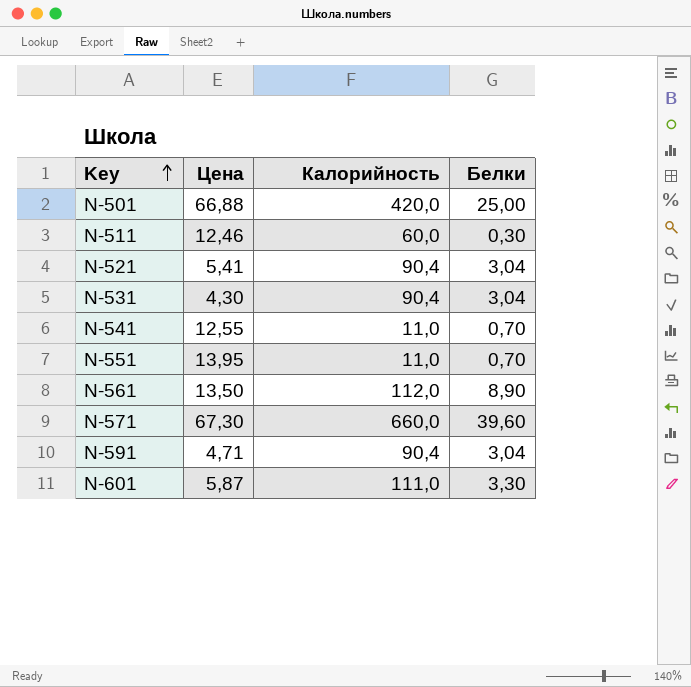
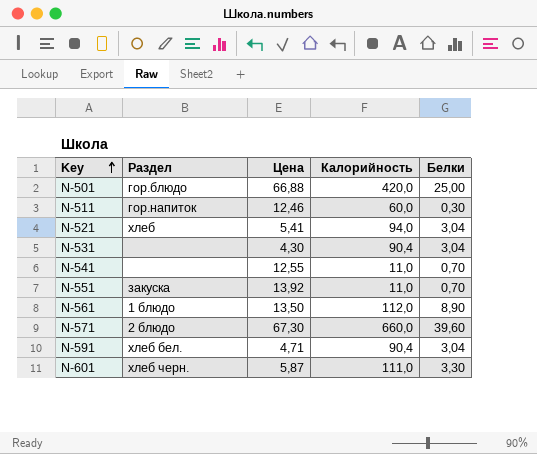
column Раздел | position: none -> 2
N-521 | Калорийность: 90,4 -> 94,0
N-551 | Цена: 13,95 -> 13,92

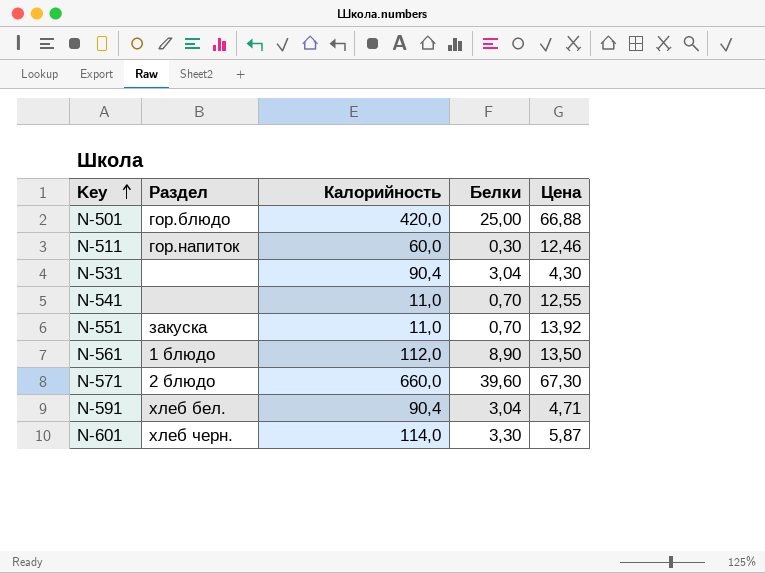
column Цена | position: 3 -> 5
row N-521: хлеб | 5,41 | 94,0 | 3,04 -> none
N-601 | Калорийность: 111,0 -> 114,0

